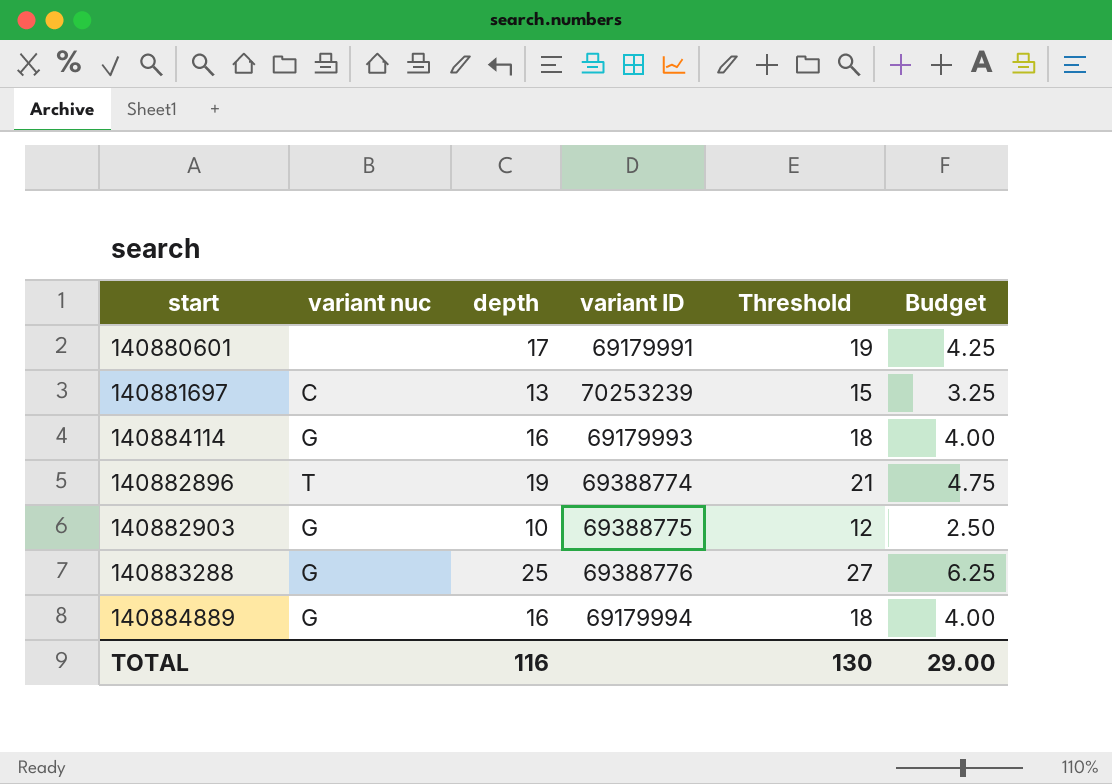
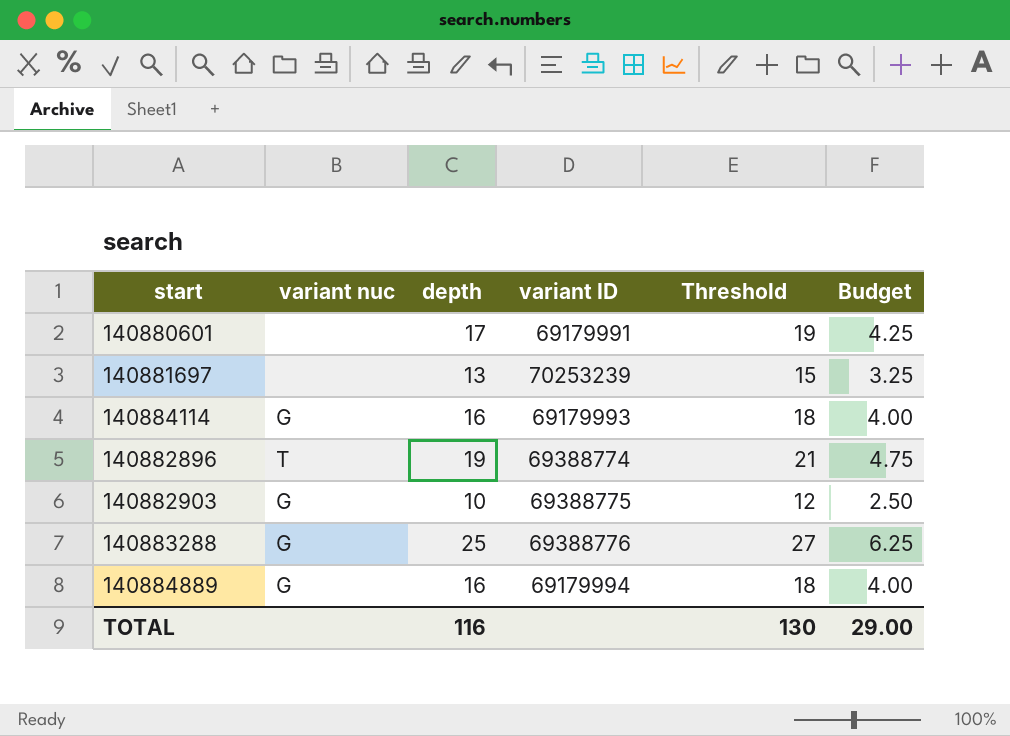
140881697 | variant nuc: C -> none

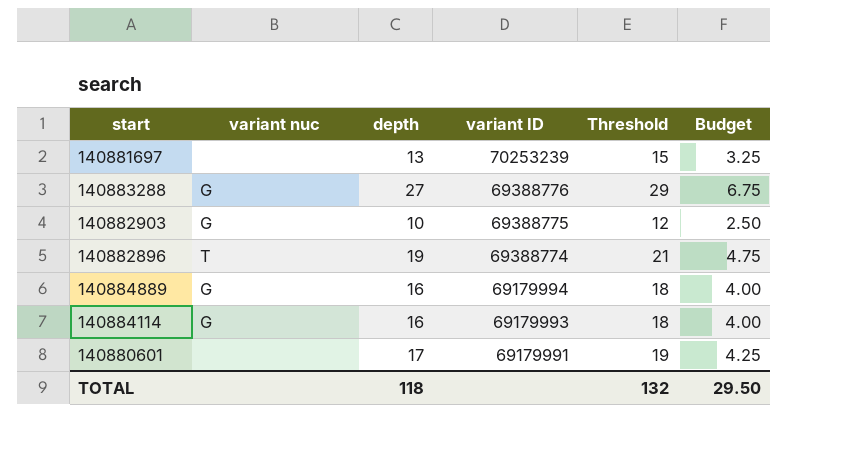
row order: none -> variant ID descending
140883288 | depth: 25 -> 27
140883288 | Threshold: 27 -> 29
140883288 | Budget: 6.25 -> 6.75
TOTAL | depth: 116 -> 118
TOTAL | Threshold: 130 -> 132
TOTAL | Budget: 29.00 -> 29.50

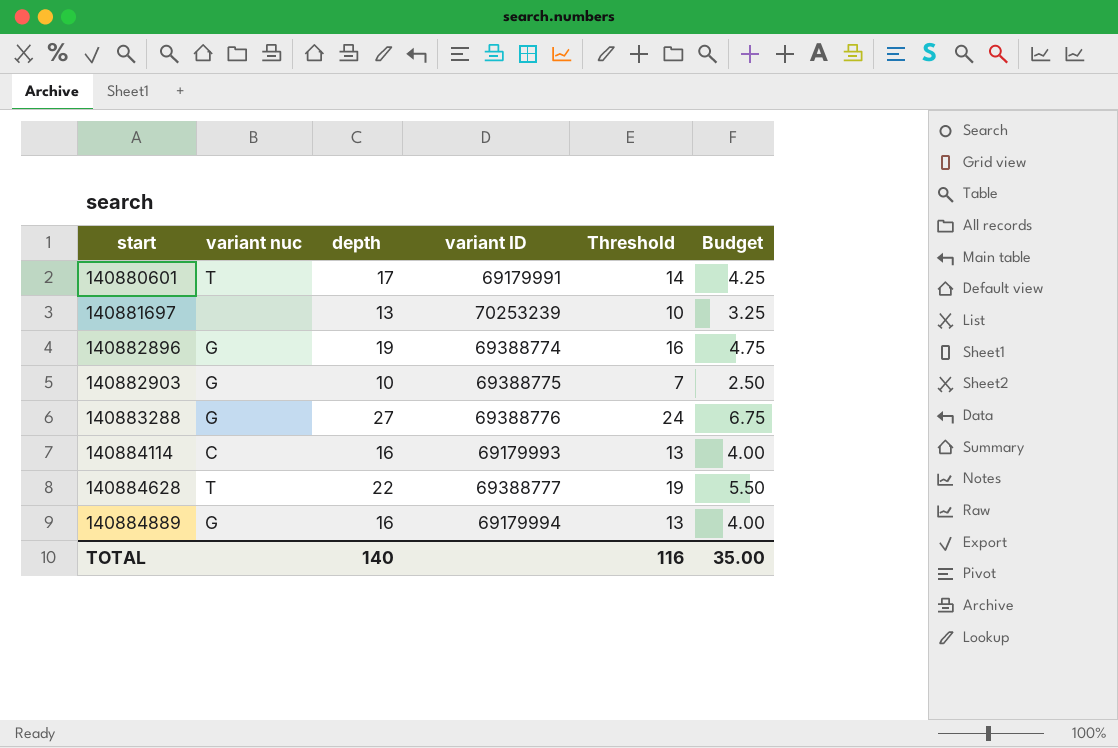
row order: variant ID descending -> start ascending
column Threshold | formula: [depth] + 2 -> [depth] - 3
140880601 | variant nuc: none -> T
140882896 | variant nuc: T -> G
140884114 | variant nuc: G -> C
row 140884628: none -> T | 22 | 69388777 | 19 | 5.50
TOTAL | depth: 118 -> 140
TOTAL | Threshold: 132 -> 116
TOTAL | Budget: 29.50 -> 35.00

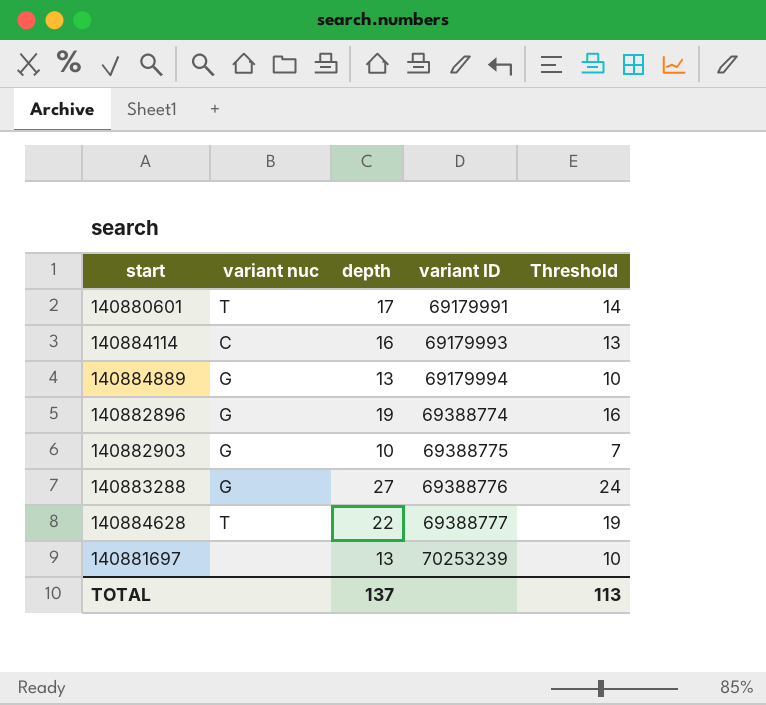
row order: start ascending -> variant ID ascending
column Budget | formula: [depth] * 0.25 -> none
140884889 | depth: 16 -> 13
140884889 | Threshold: 13 -> 10
TOTAL | depth: 140 -> 137
TOTAL | Threshold: 116 -> 113

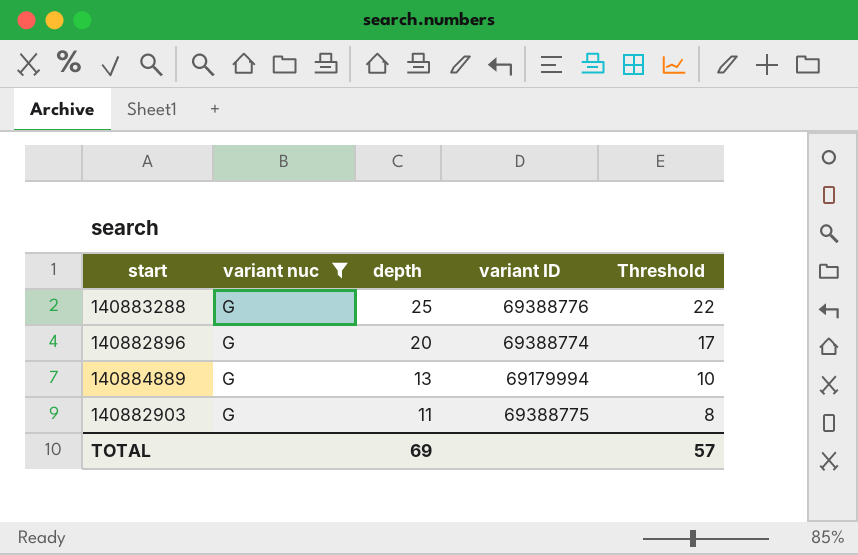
filter: none -> variant nuc = G
row order: variant ID ascending -> depth descending
140883288 | depth: 27 -> 25
140883288 | Threshold: 24 -> 22
140882896 | depth: 19 -> 20
140882896 | Threshold: 16 -> 17
140882903 | depth: 10 -> 11
140882903 | Threshold: 7 -> 8
TOTAL | depth: 137 -> 69
TOTAL | Threshold: 113 -> 57

